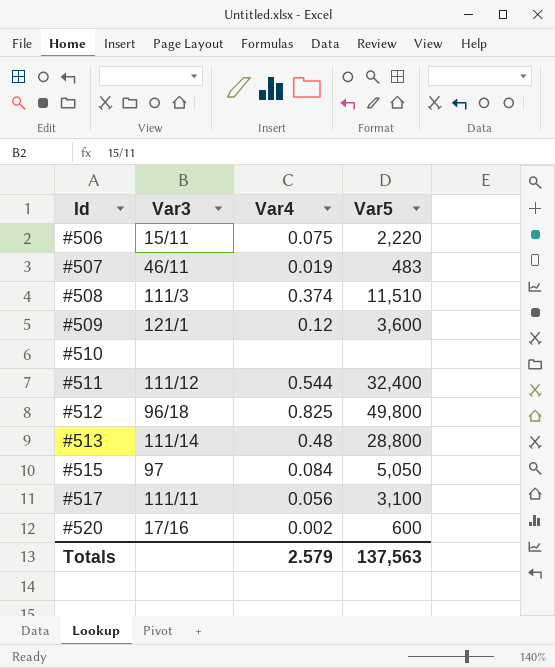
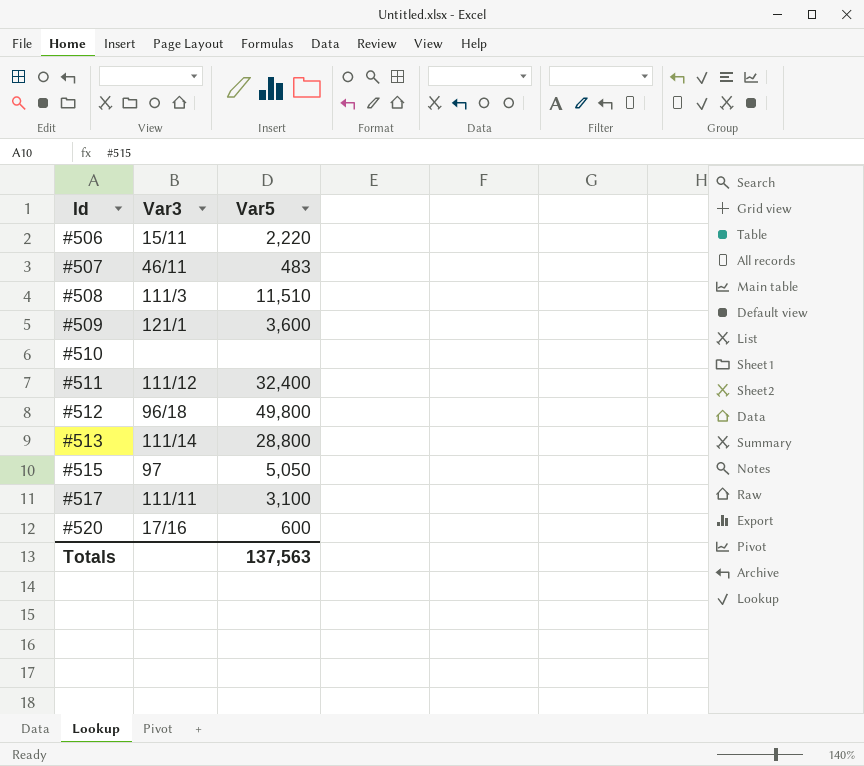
column Var4 | position: 3 -> none

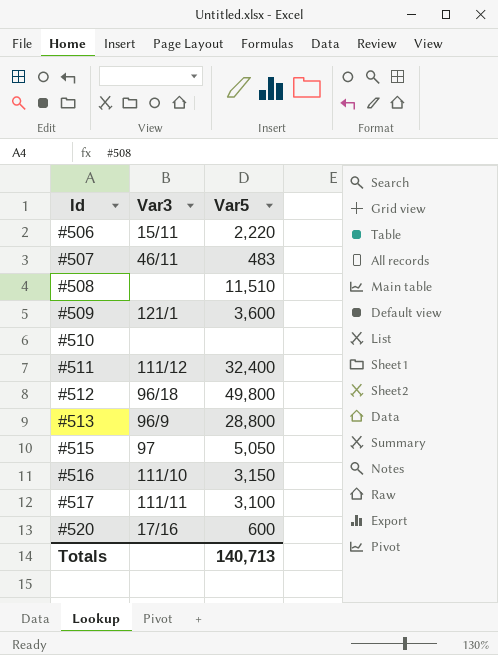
#508 | Var3: 111/3 -> none
#513 | Var3: 111/14 -> 96/9
row #516: none -> 111/10 | 3,150
Totals | Var5: 137,563 -> 140,713

